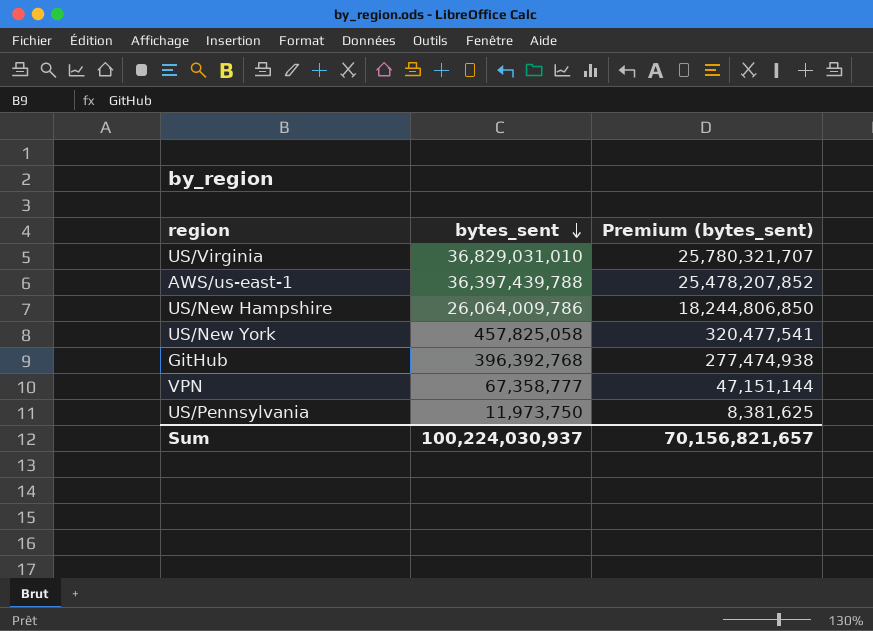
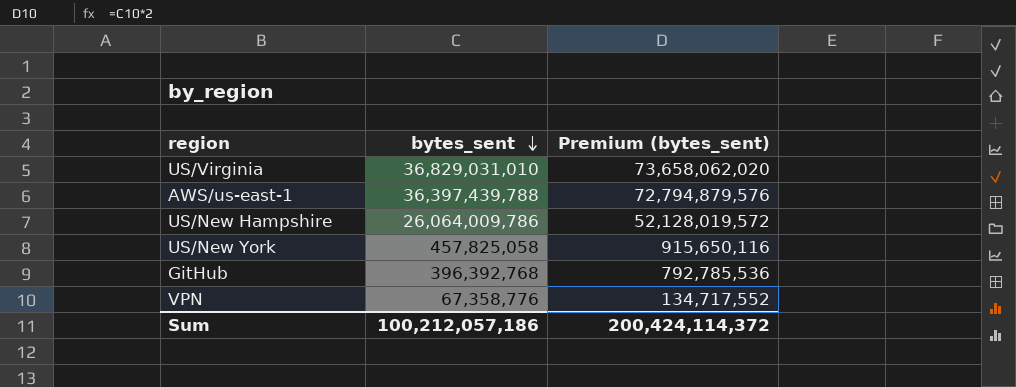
column Premium (bytes_sent) | formula: [bytes_sent] * 0.7 -> [bytes_sent] * 2
row US/Pennsylvania: 11,973,750 | 8,381,625 -> none
VPN | bytes_sent: 67,358,777 -> 67,358,776
Sum | bytes_sent: 100,224,030,937 -> 100,212,057,186
Sum | Premium (bytes_sent): 70,156,821,657 -> 200,424,114,372

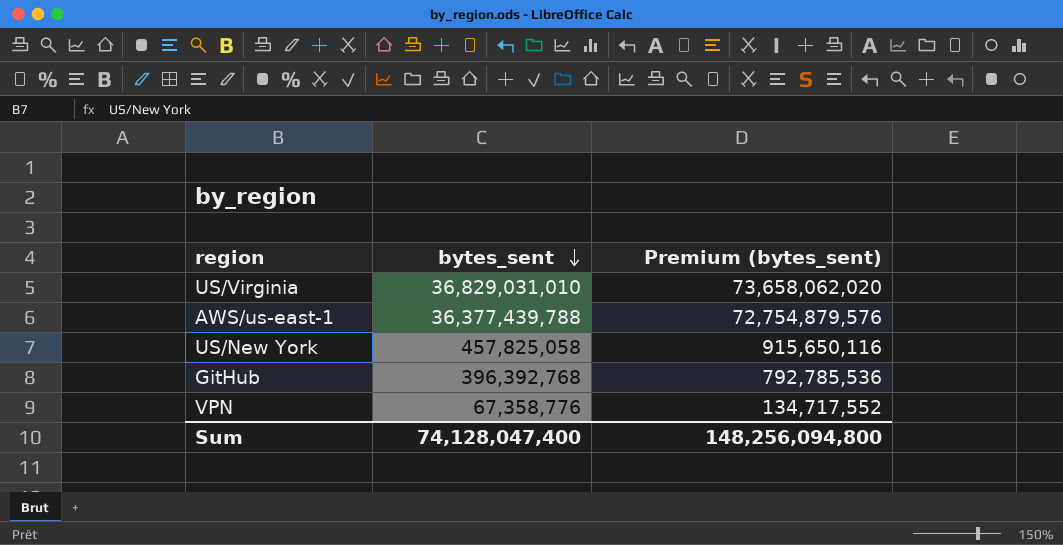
row US/New Hampshire: 26,064,009,786 | 52,128,019,572 -> none
AWS/us-east-1 | bytes_sent: 36,397,439,788 -> 36,377,439,788
AWS/us-east-1 | Premium (bytes_sent): 72,794,879,576 -> 72,754,879,576
Sum | bytes_sent: 100,212,057,186 -> 74,128,047,400
Sum | Premium (bytes_sent): 200,424,114,372 -> 148,256,094,800

